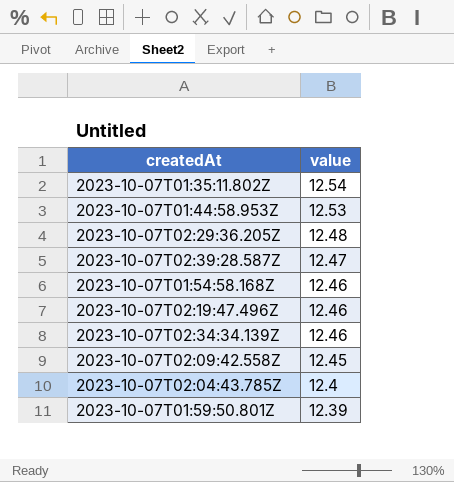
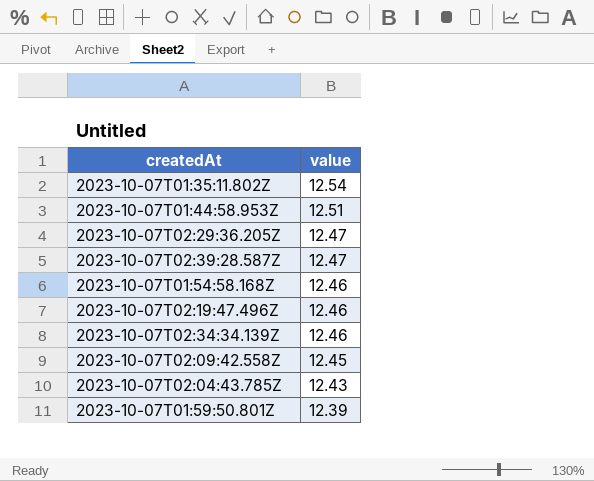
2023-10-07T01:44:58.953Z | value: 12.53 -> 12.51
2023-10-07T02:29:36.205Z | value: 12.48 -> 12.47
2023-10-07T02:04:43.785Z | value: 12.4 -> 12.43

